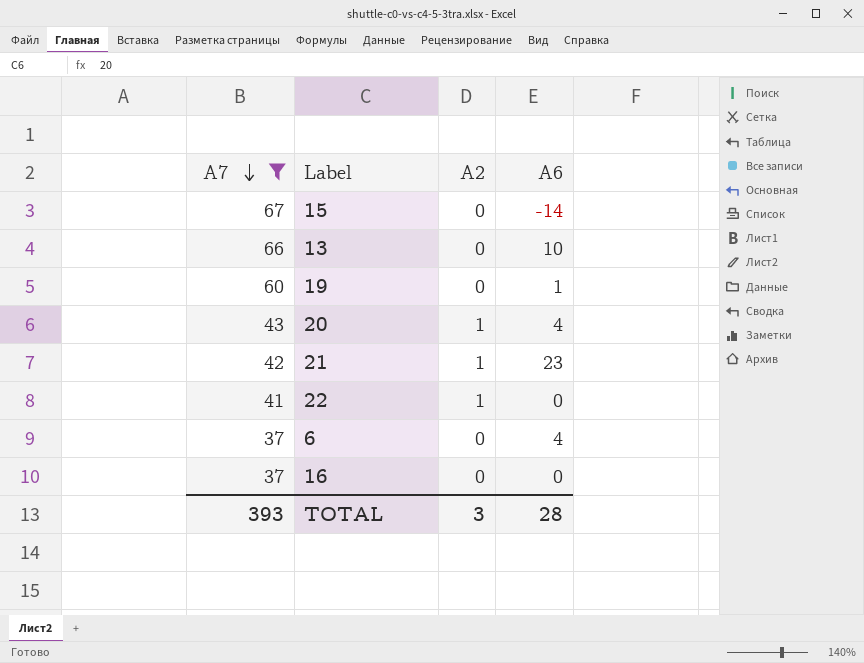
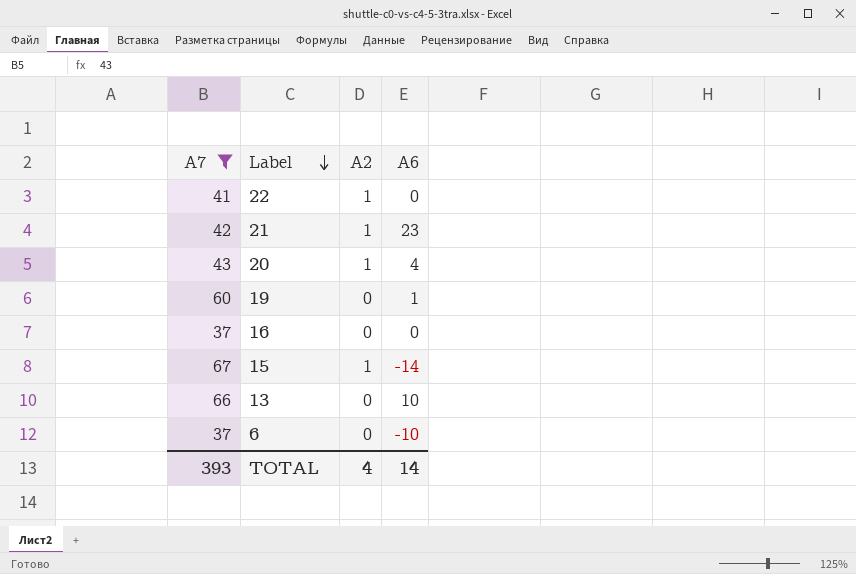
row order: A7 descending -> Label descending
15 | A2: 0 -> 1
6 | A6: 4 -> -10
TOTAL | A2: 3 -> 4
TOTAL | A6: 28 -> 14

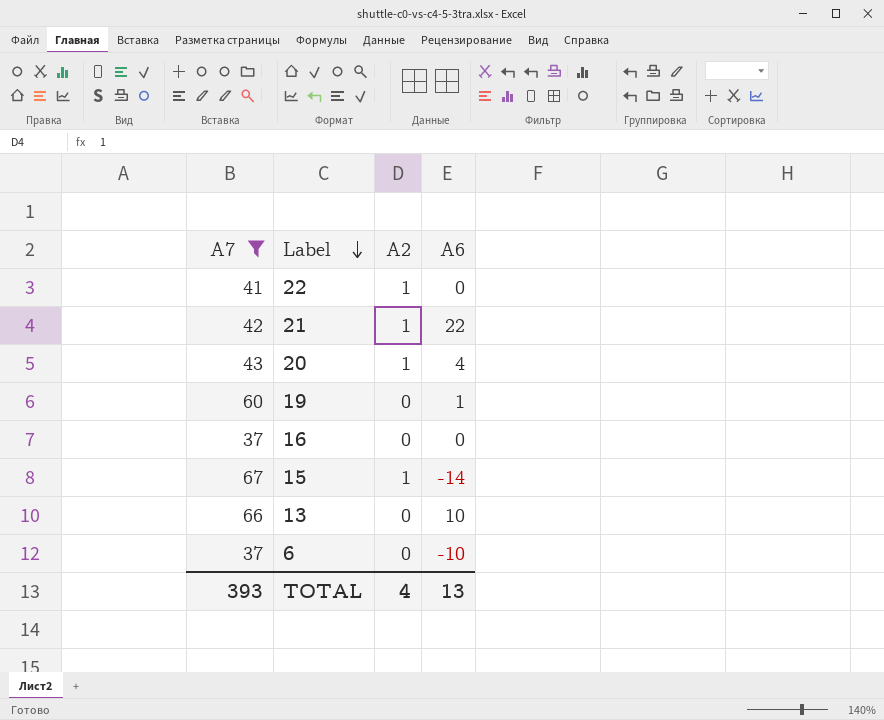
21 | A6: 23 -> 22
TOTAL | A6: 14 -> 13

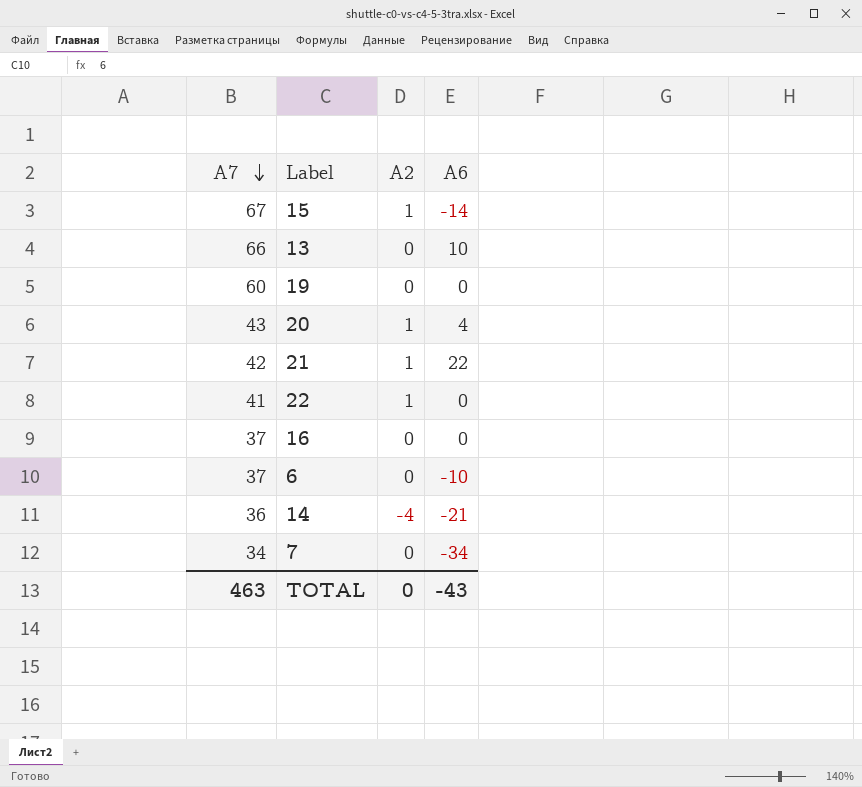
filter: A7 >= 37 -> none
row order: Label descending -> A7 descending
19 | A6: 1 -> 0
TOTAL | A7: 393 -> 463
TOTAL | A2: 4 -> 0
TOTAL | A6: 13 -> -43

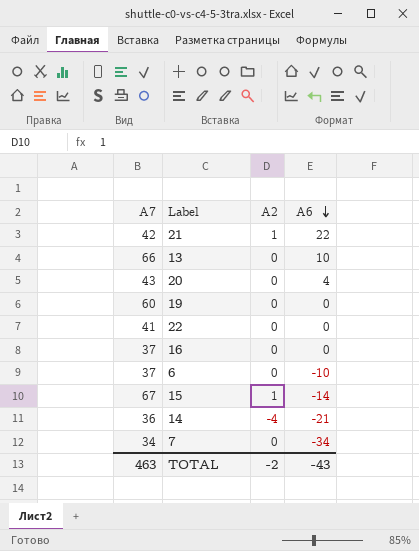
row order: A7 descending -> A6 descending
20 | A2: 1 -> 0
22 | A2: 1 -> 0
TOTAL | A2: 0 -> -2

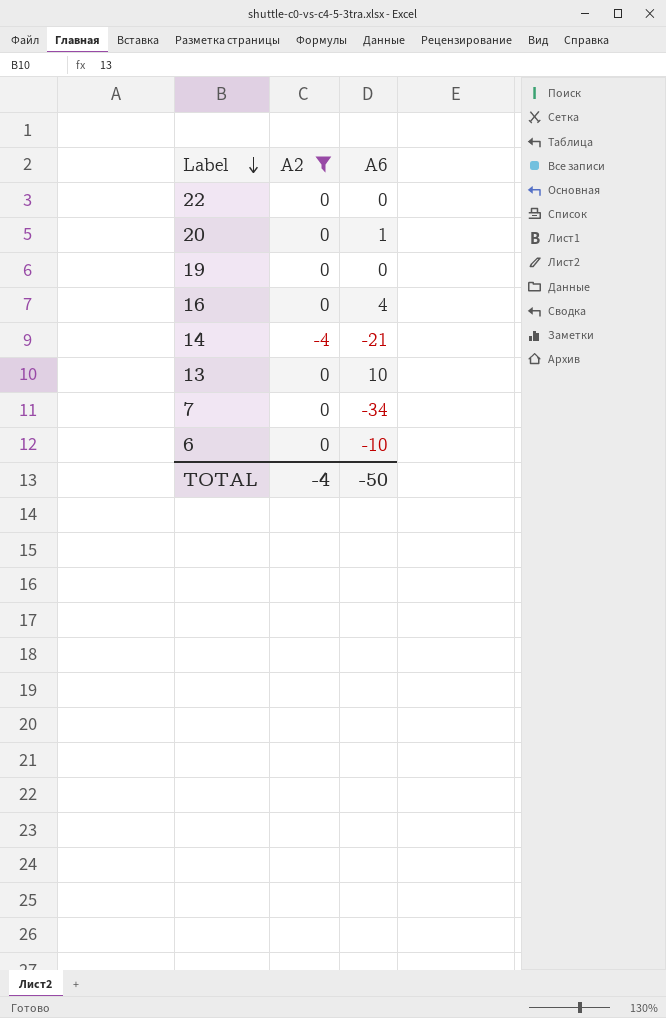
filter: none -> A2 != 1
row order: A6 descending -> Label descending
column A7 | position: 1 -> none
20 | A6: 4 -> 1
16 | A6: 0 -> 4
TOTAL | A2: -2 -> -4
TOTAL | A6: -43 -> -50

